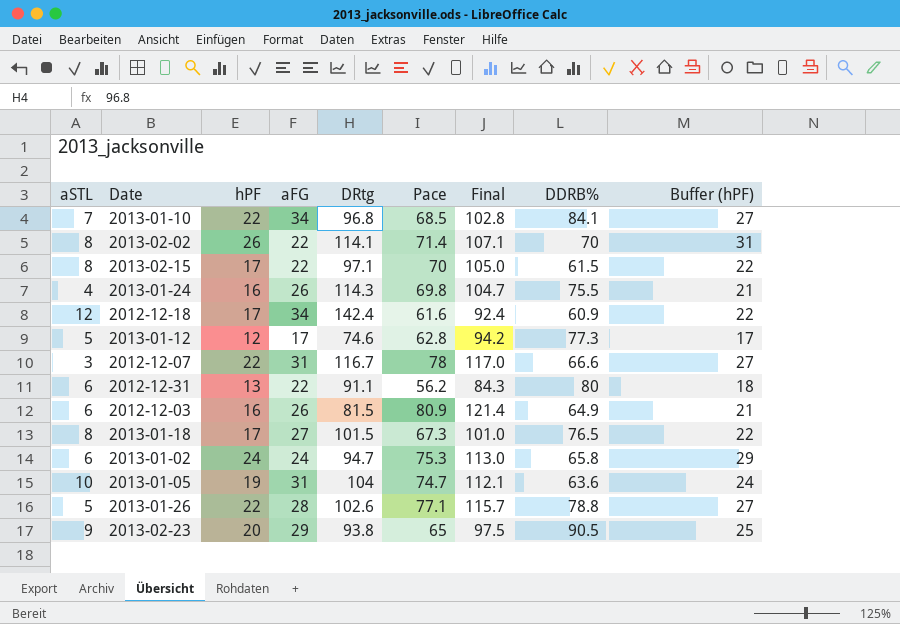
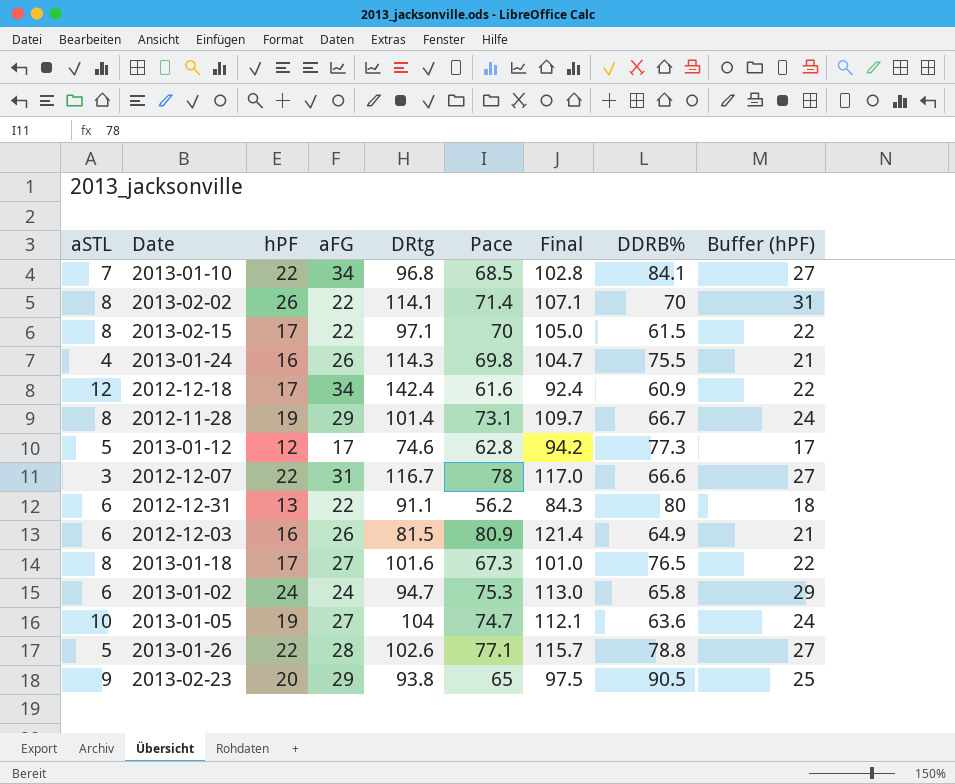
row 2012-11-28: none -> 8 | 19 | 29 | 101.4 | 73.1 | 109.7 | 66.7 | 24
2013-01-18 | DRtg: 101.5 -> 101.6
2013-01-05 | aFG: 31 -> 27

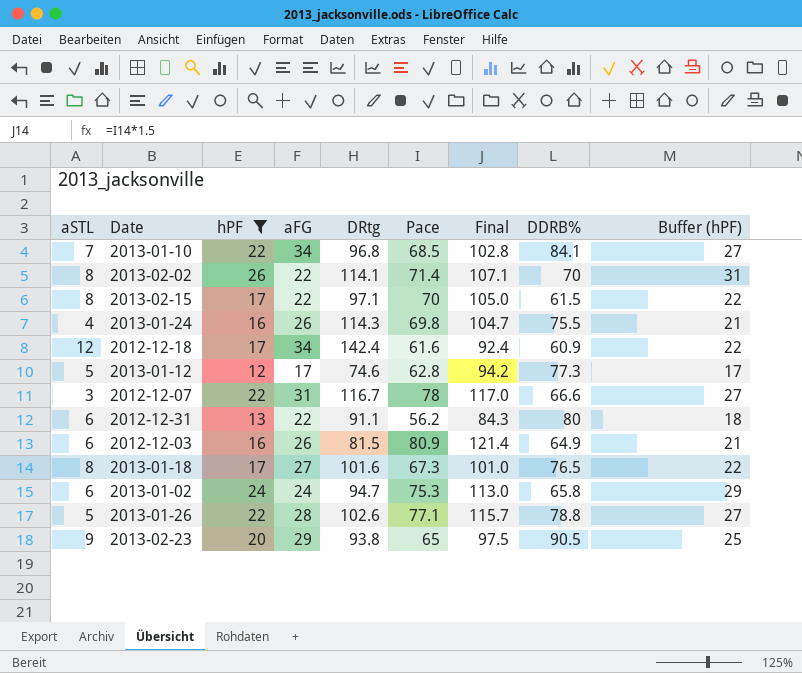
filter: none -> hPF != 19

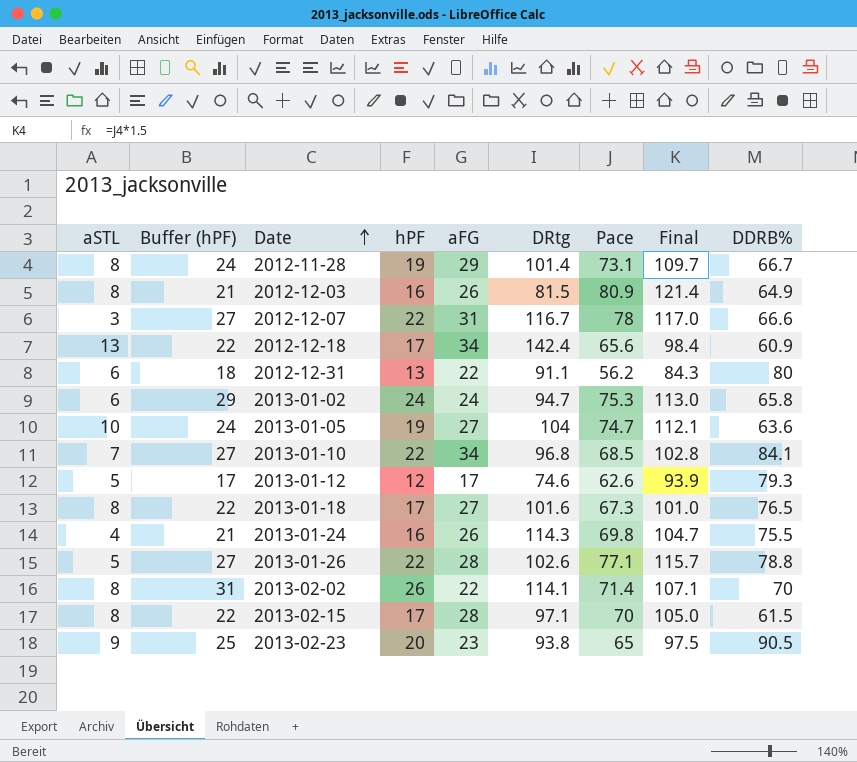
filter: hPF != 19 -> none
row order: none -> Date ascending
column Buffer (hPF) | position: 9 -> 2
2012-12-03 | aSTL: 6 -> 8
2012-12-18 | aSTL: 12 -> 13
2012-12-18 | Pace: 61.6 -> 65.6
2012-12-18 | Final: 92.4 -> 98.4
2013-01-12 | Pace: 62.8 -> 62.6
2013-01-12 | Final: 94.2 -> 93.9
2013-01-12 | DDRB%: 77.3 -> 79.3
2013-02-15 | aFG: 22 -> 28
2013-02-23 | aFG: 29 -> 23

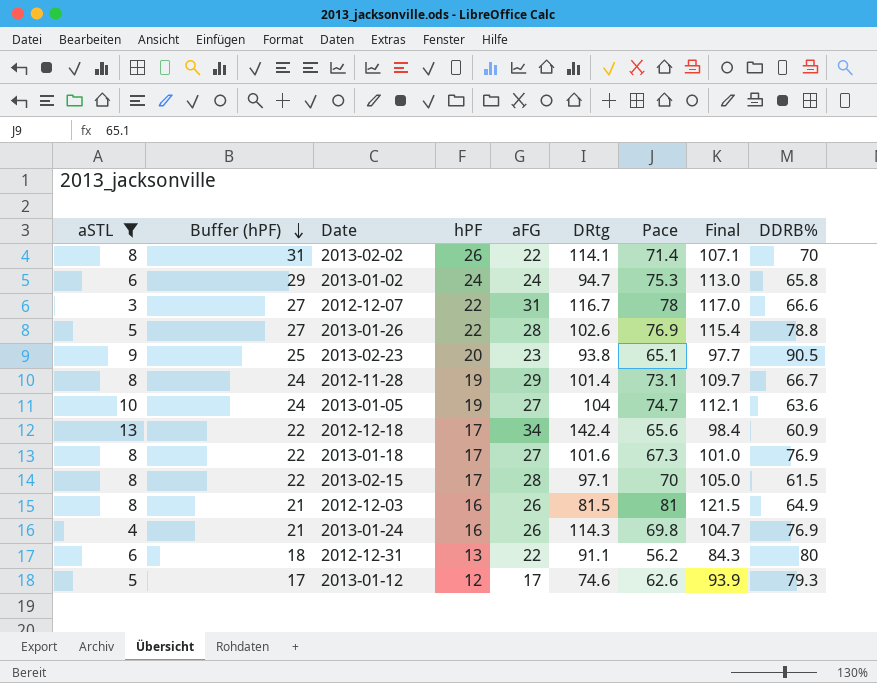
filter: none -> aSTL != 7
row order: Date ascending -> Buffer (hPF) descending
2013-01-26 | Pace: 77.1 -> 76.9
2013-01-26 | Final: 115.7 -> 115.4
2013-02-23 | Pace: 65 -> 65.1
2013-02-23 | Final: 97.5 -> 97.7
2013-01-18 | DDRB%: 76.5 -> 76.9
2012-12-03 | Pace: 80.9 -> 81
2012-12-03 | Final: 121.4 -> 121.5
2013-01-24 | DDRB%: 75.5 -> 76.9

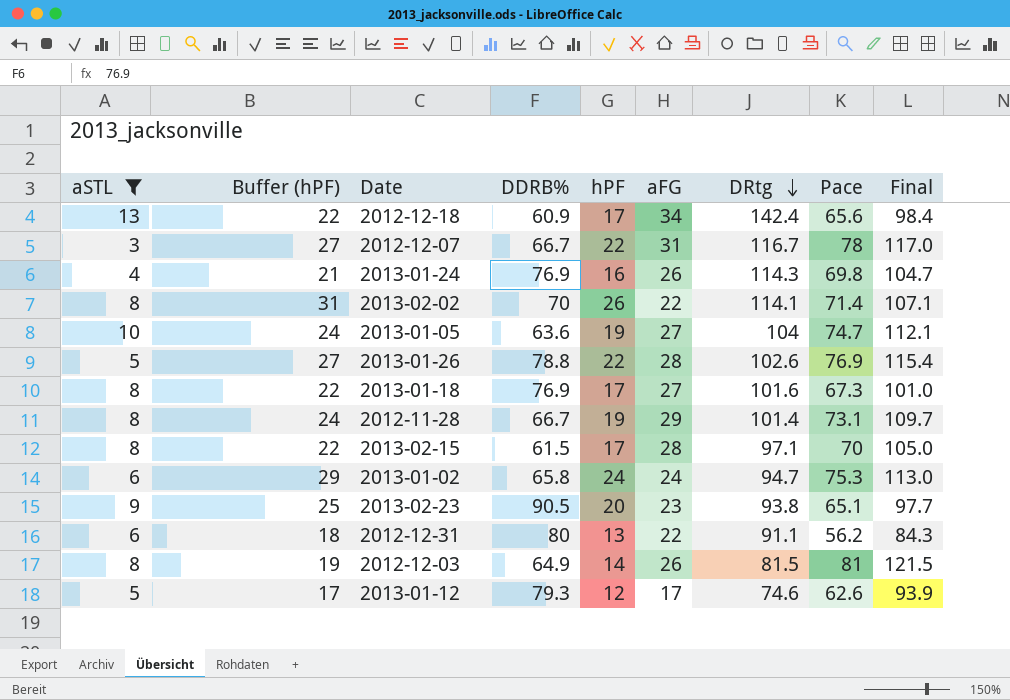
row order: Buffer (hPF) descending -> DRtg descending
column DDRB% | position: 9 -> 4
2012-12-07 | DDRB%: 66.6 -> 66.7
2012-12-03 | Buffer (hPF): 21 -> 19
2012-12-03 | hPF: 16 -> 14

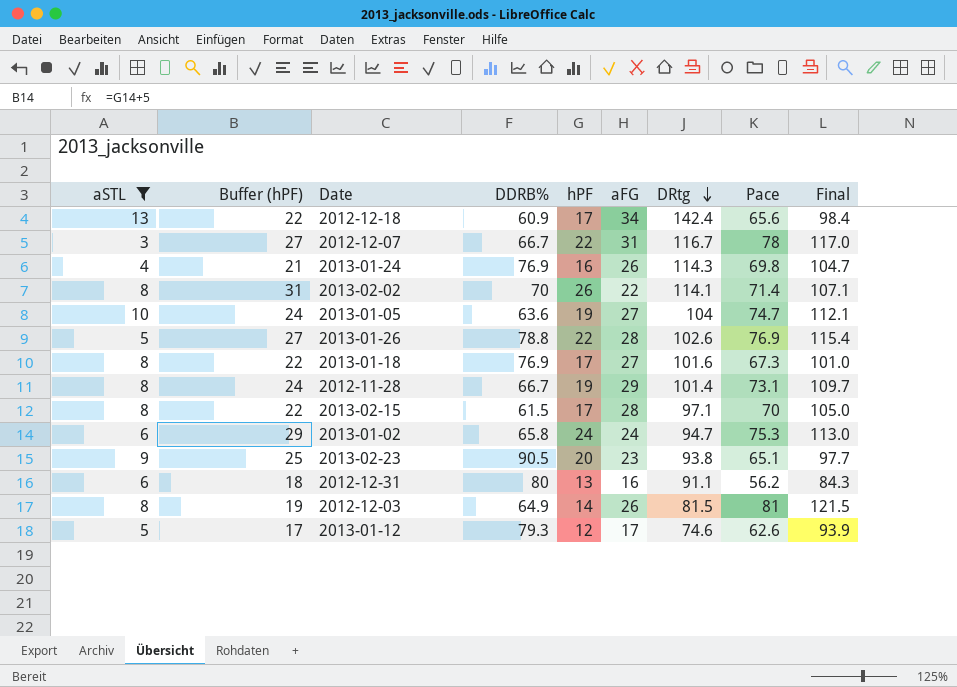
2012-12-31 | aFG: 22 -> 16

